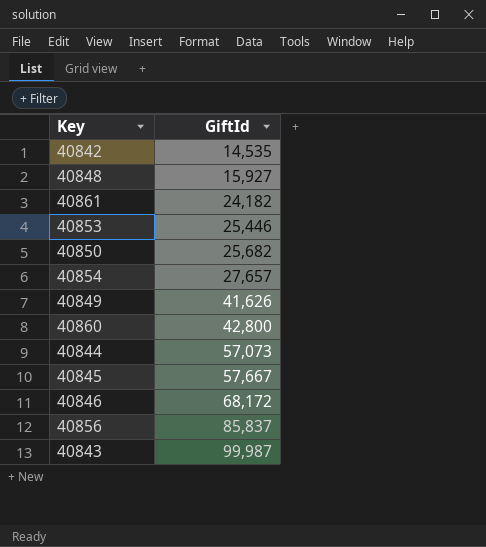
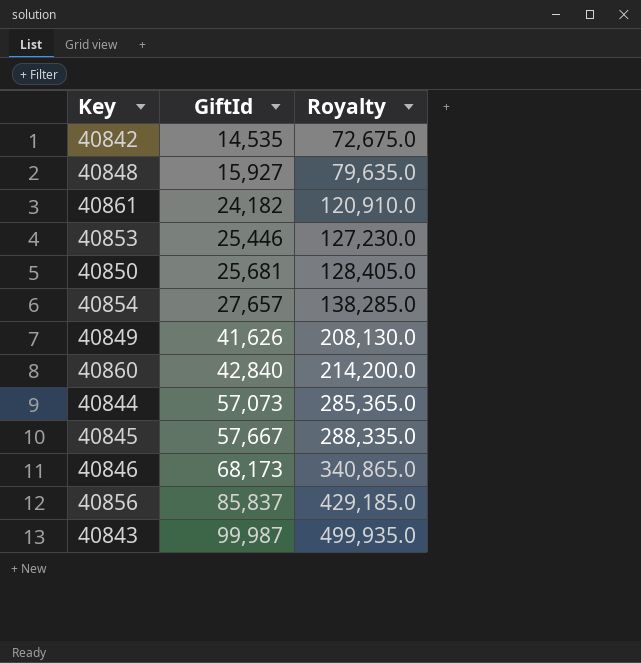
column Royalty | formula: none -> [GiftId] * 5
40850 | GiftId: 25,682 -> 25,681
40860 | GiftId: 42,800 -> 42,840
40846 | GiftId: 68,172 -> 68,173

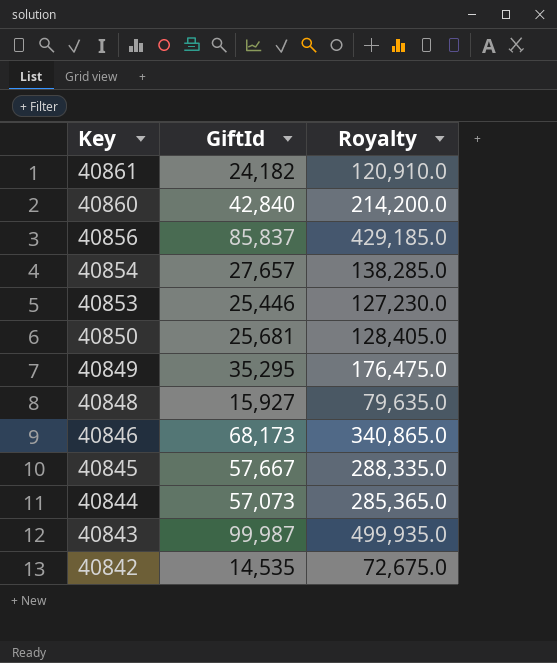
row order: GiftId ascending -> Key descending
40849 | GiftId: 41,626 -> 35,295
40849 | Royalty: 208,130.0 -> 176,475.0

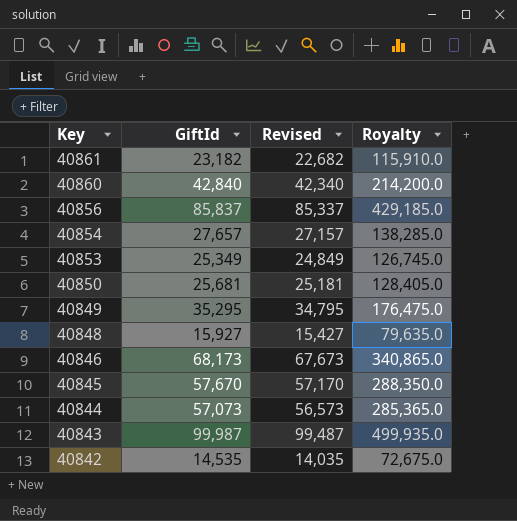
column Revised | formula: none -> [GiftId] - 500
40861 | GiftId: 24,182 -> 23,182
40861 | Royalty: 120,910.0 -> 115,910.0
40853 | GiftId: 25,446 -> 25,349
40853 | Royalty: 127,230.0 -> 126,745.0
40845 | GiftId: 57,667 -> 57,670
40845 | Royalty: 288,335.0 -> 288,350.0

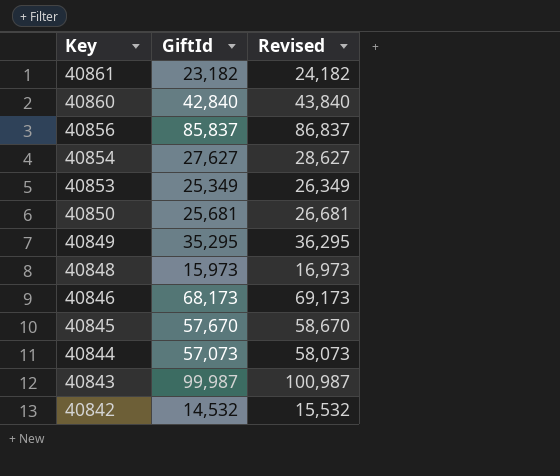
column Royalty | formula: [GiftId] * 5 -> none
column Revised | formula: [GiftId] - 500 -> [GiftId] + 1000
40854 | GiftId: 27,657 -> 27,627
40848 | GiftId: 15,927 -> 15,973
40842 | GiftId: 14,535 -> 14,532

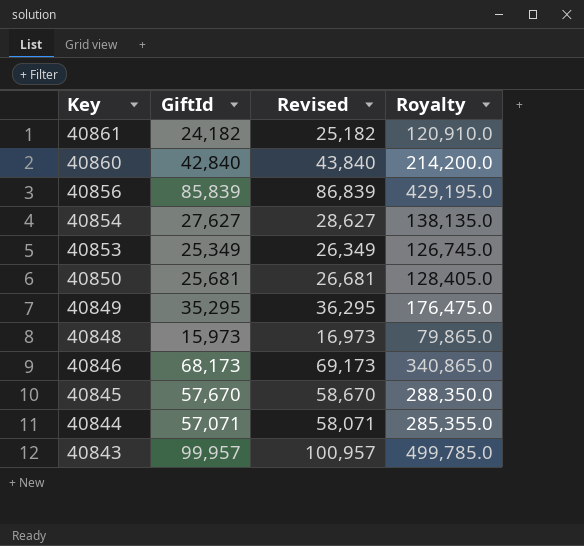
column Royalty | formula: none -> [GiftId] * 5
row 40842: 14,532 | 15,532 -> none
40861 | GiftId: 23,182 -> 24,182
40861 | Revised: 24,182 -> 25,182
40856 | GiftId: 85,837 -> 85,839
40856 | Revised: 86,837 -> 86,839
40844 | GiftId: 57,073 -> 57,071
40844 | Revised: 58,073 -> 58,071
40843 | GiftId: 99,987 -> 99,957
40843 | Revised: 100,987 -> 100,957

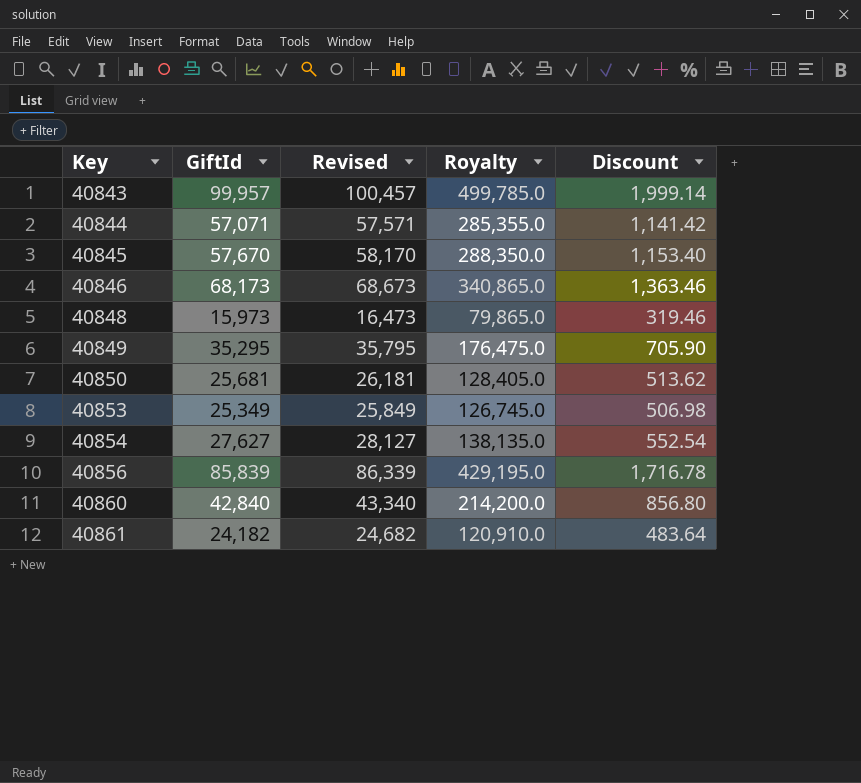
row order: Key descending -> Key ascending
column Revised | formula: [GiftId] + 1000 -> [GiftId] + 500
column Discount | formula: none -> [GiftId] * 0.02

